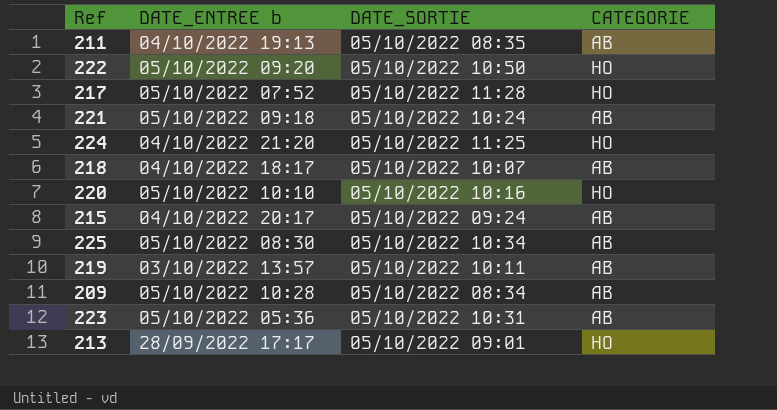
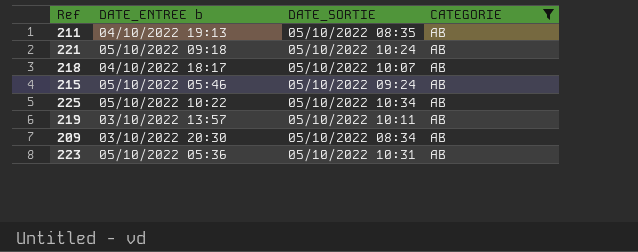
filter: none -> CATEGORIE = AB
215 | DATE_ENTREE b: 04/10/2022 20:17 -> 05/10/2022 05:46
225 | DATE_ENTREE b: 05/10/2022 08:30 -> 05/10/2022 10:22
209 | DATE_ENTREE b: 05/10/2022 10:28 -> 03/10/2022 20:30

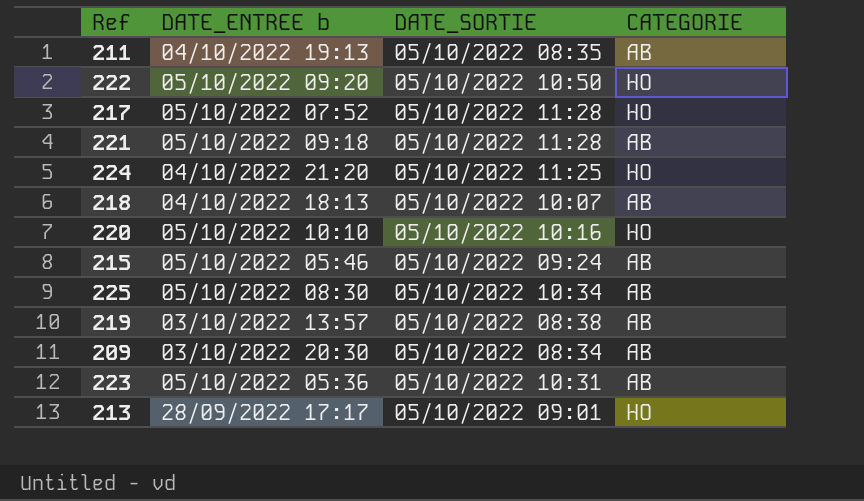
filter: CATEGORIE = AB -> none
221 | DATE_SORTIE: 05/10/2022 10:24 -> 05/10/2022 11:28
218 | DATE_ENTREE b: 04/10/2022 18:17 -> 04/10/2022 18:13
225 | DATE_ENTREE b: 05/10/2022 10:22 -> 05/10/2022 08:30
219 | DATE_SORTIE: 05/10/2022 10:11 -> 05/10/2022 08:38

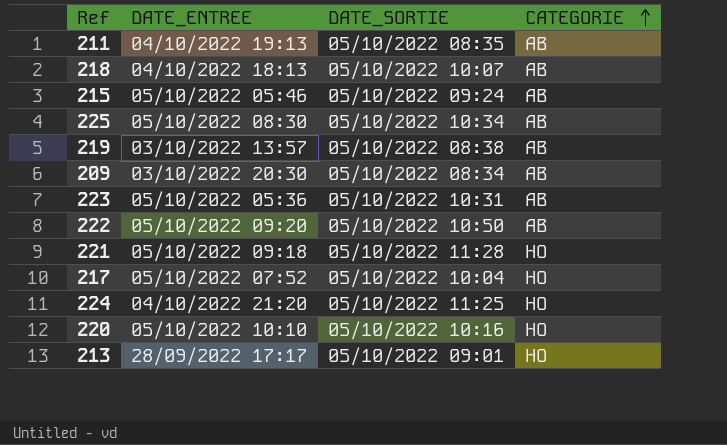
row order: none -> CATEGORIE ascending
column name: DATE_ENTREE b -> DATE_ENTREE
222 | CATEGORIE: HO -> AB
221 | CATEGORIE: AB -> HO
217 | DATE_SORTIE: 05/10/2022 11:28 -> 05/10/2022 10:04

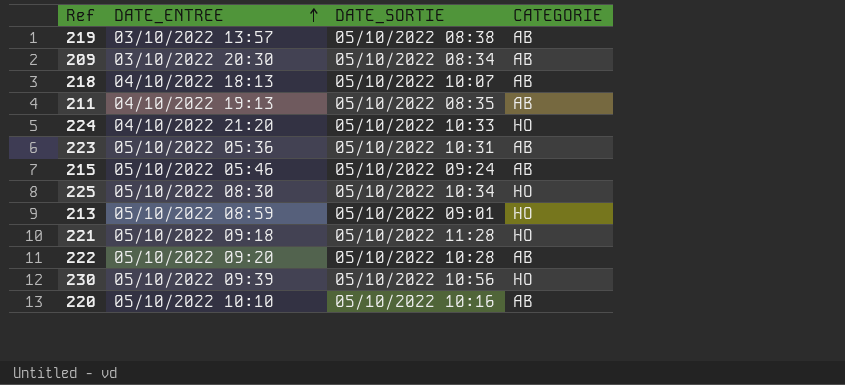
row order: CATEGORIE ascending -> DATE_ENTREE ascending
row 217: 05/10/2022 07:52 | 05/10/2022 10:04 | HO -> none
224 | DATE_SORTIE: 05/10/2022 11:25 -> 05/10/2022 10:33
225 | CATEGORIE: AB -> HO
213 | DATE_ENTREE: 28/09/2022 17:17 -> 05/10/2022 08:59
222 | DATE_SORTIE: 05/10/2022 10:50 -> 05/10/2022 10:28
row 230: none -> 05/10/2022 09:39 | 05/10/2022 10:56 | HO
220 | CATEGORIE: HO -> AB

